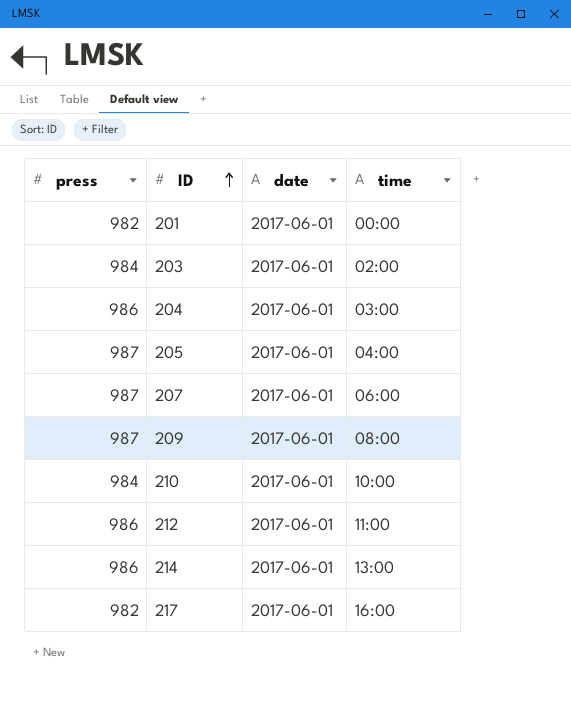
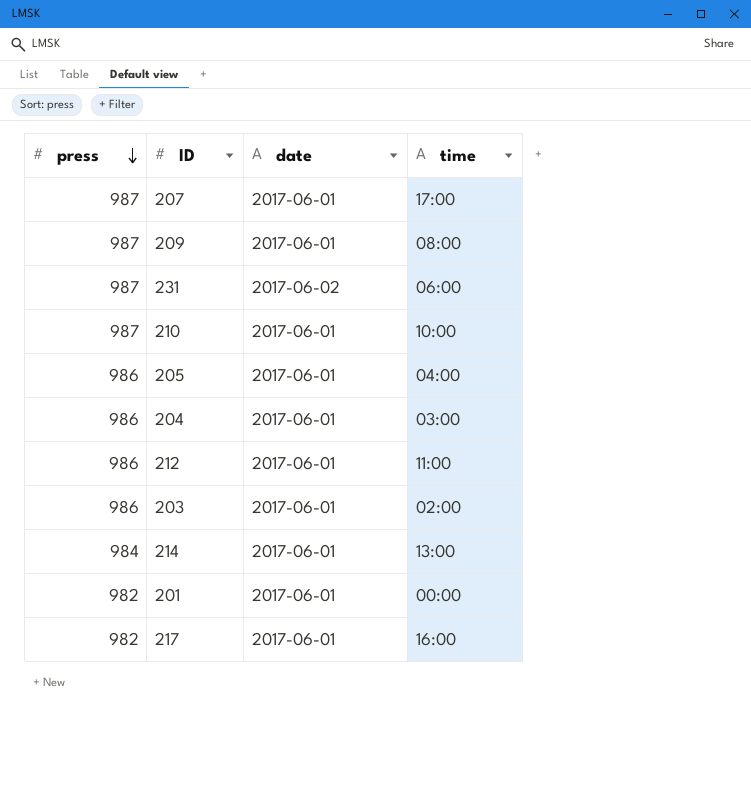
row order: ID ascending -> press descending
207 | time: 06:00 -> 17:00
row 231: none -> 987 | 2017-06-02 | 06:00
210 | press: 984 -> 987
205 | press: 987 -> 986
203 | press: 984 -> 986
214 | press: 986 -> 984

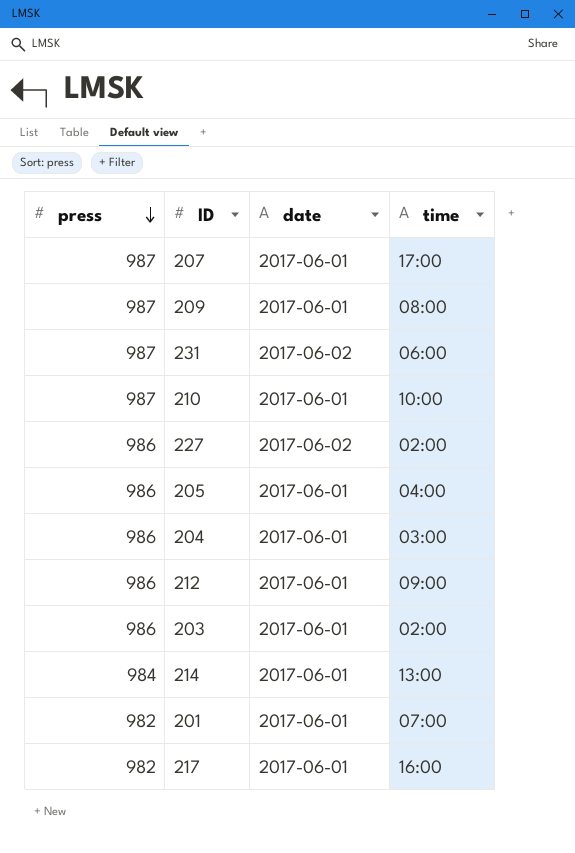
row 227: none -> 986 | 2017-06-02 | 02:00
212 | time: 11:00 -> 09:00
201 | time: 00:00 -> 07:00

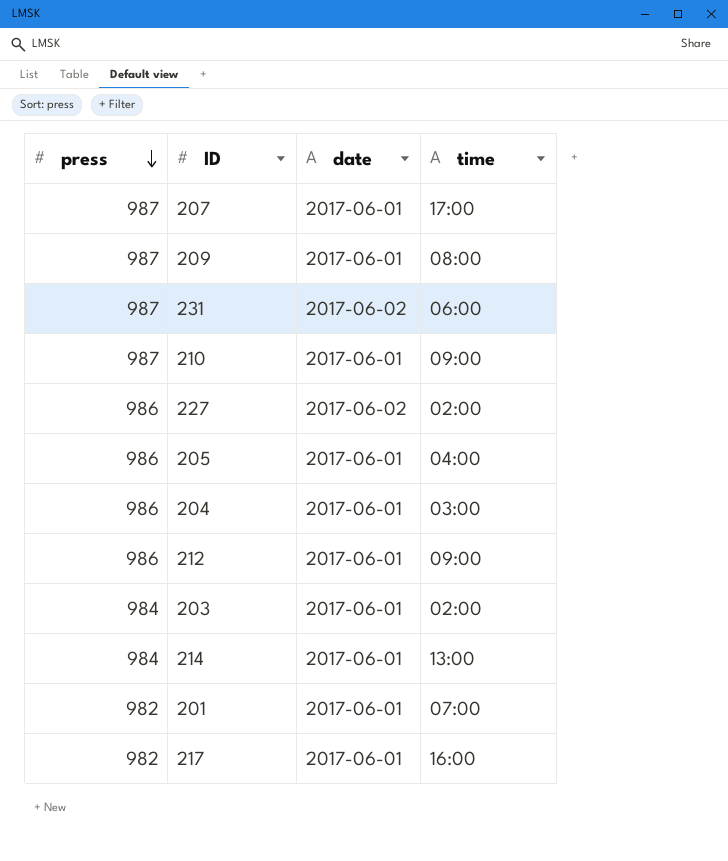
210 | time: 10:00 -> 09:00
203 | press: 986 -> 984

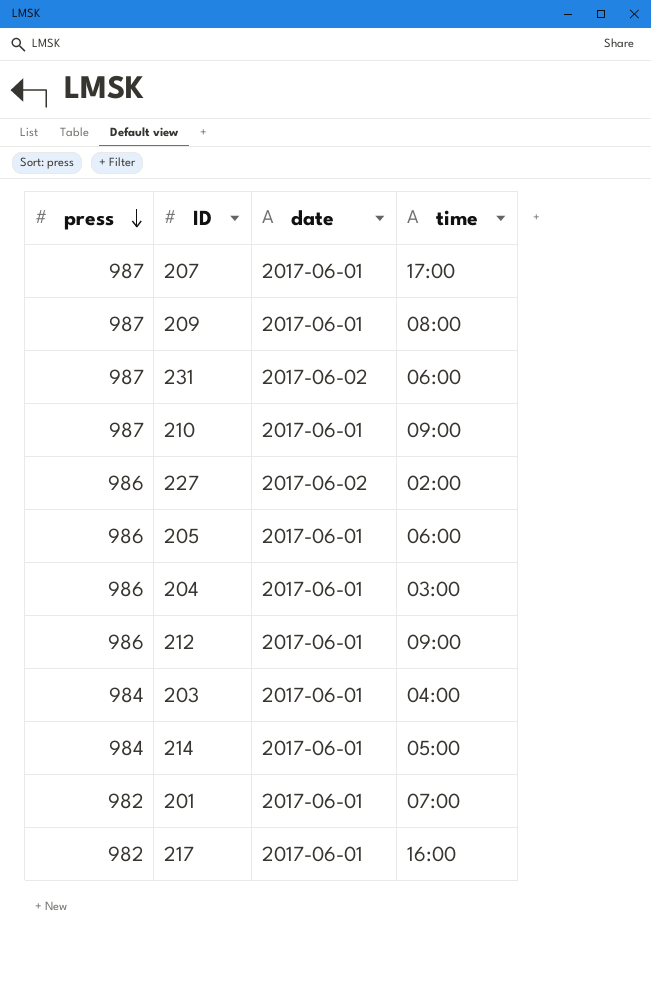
205 | time: 04:00 -> 06:00
203 | time: 02:00 -> 04:00
214 | time: 13:00 -> 05:00

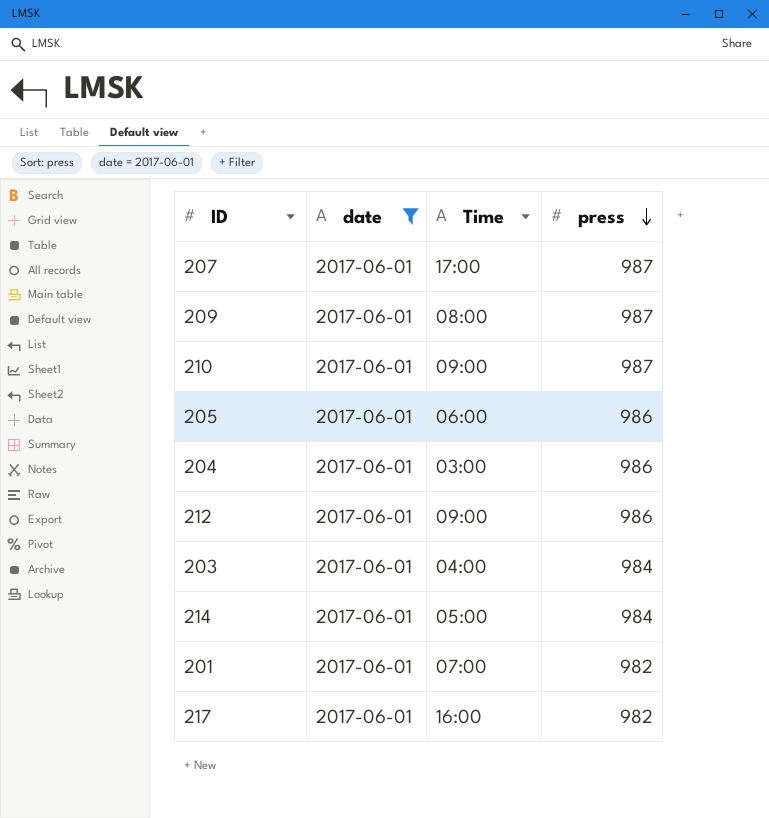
filter: none -> date = 2017-06-01
column name: time -> Time
column press | position: 1 -> 4

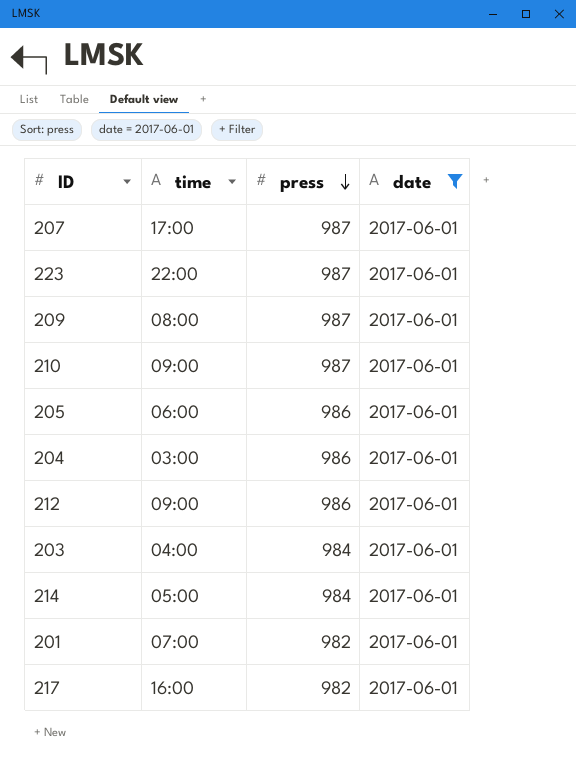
column name: Time -> time
column date | position: 2 -> 4
row 223: none -> 22:00 | 987 | 2017-06-01

